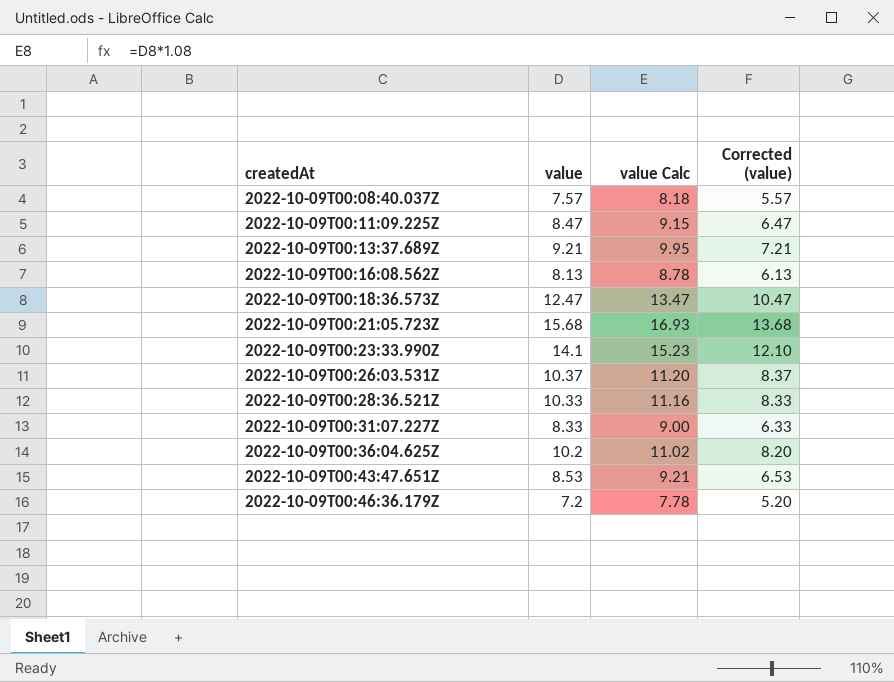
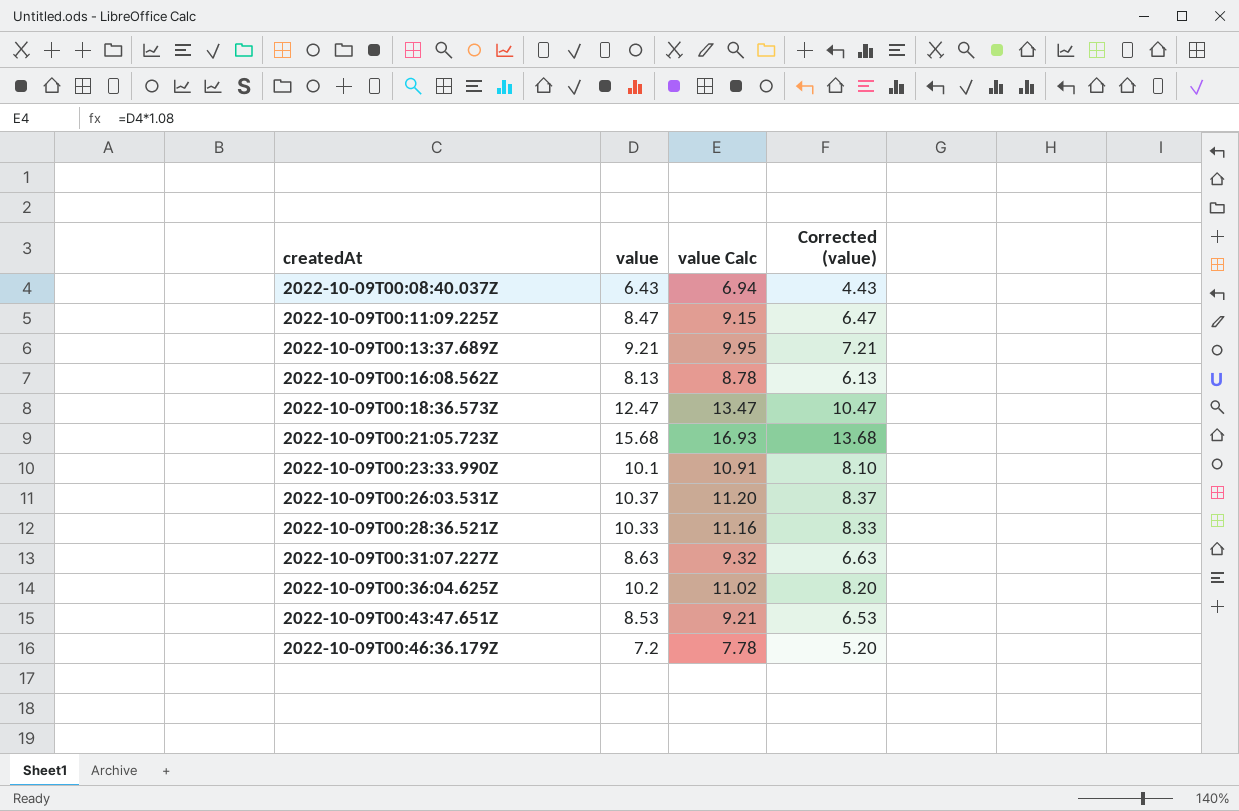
2022-10-09T00:08:40.037Z | value: 7.57 -> 6.43
2022-10-09T00:08:40.037Z | value Calc: 8.18 -> 6.94
2022-10-09T00:08:40.037Z | Corrected (value): 5.57 -> 4.43
2022-10-09T00:23:33.990Z | value: 14.1 -> 10.1
2022-10-09T00:23:33.990Z | value Calc: 15.23 -> 10.91
2022-10-09T00:23:33.990Z | Corrected (value): 12.10 -> 8.10
2022-10-09T00:31:07.227Z | value: 8.33 -> 8.63
2022-10-09T00:31:07.227Z | value Calc: 9.00 -> 9.32
2022-10-09T00:31:07.227Z | Corrected (value): 6.33 -> 6.63

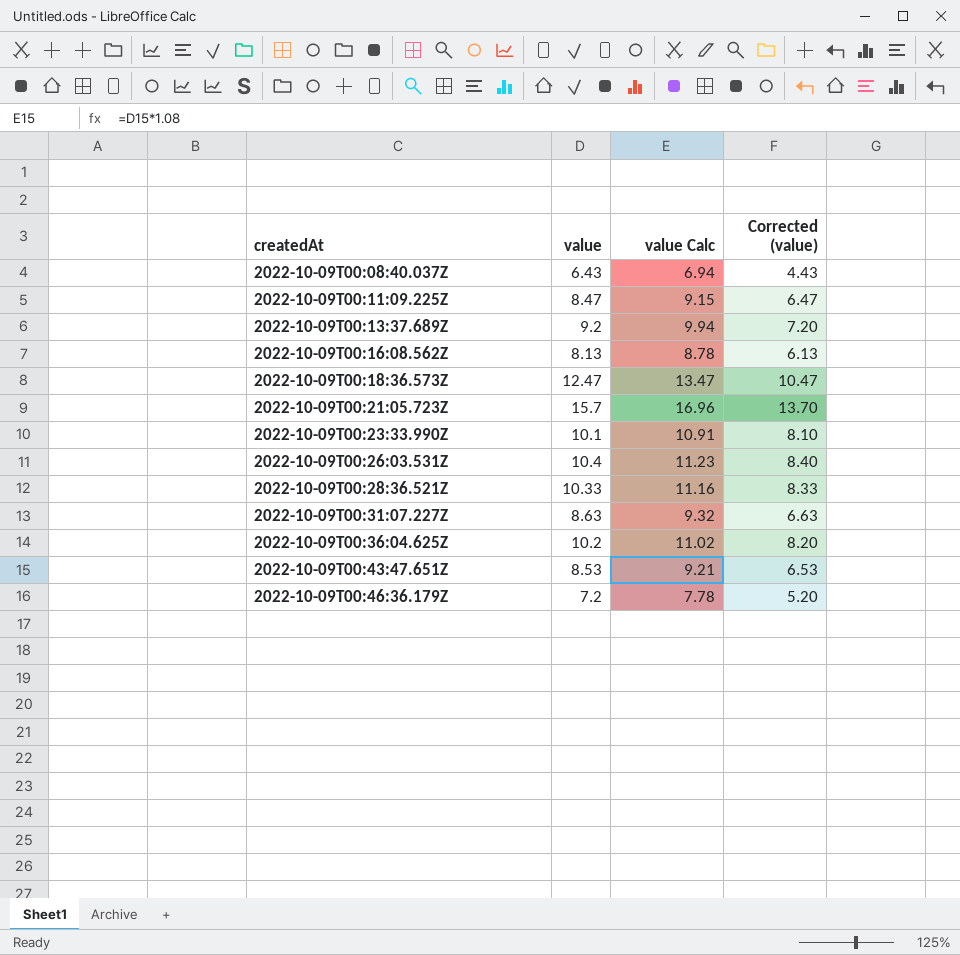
2022-10-09T00:13:37.689Z | value: 9.21 -> 9.2
2022-10-09T00:13:37.689Z | value Calc: 9.95 -> 9.94
2022-10-09T00:13:37.689Z | Corrected (value): 7.21 -> 7.20
2022-10-09T00:21:05.723Z | value: 15.68 -> 15.7
2022-10-09T00:21:05.723Z | value Calc: 16.93 -> 16.96
2022-10-09T00:21:05.723Z | Corrected (value): 13.68 -> 13.70
2022-10-09T00:26:03.531Z | value: 10.37 -> 10.4
2022-10-09T00:26:03.531Z | value Calc: 11.20 -> 11.23
2022-10-09T00:26:03.531Z | Corrected (value): 8.37 -> 8.40

